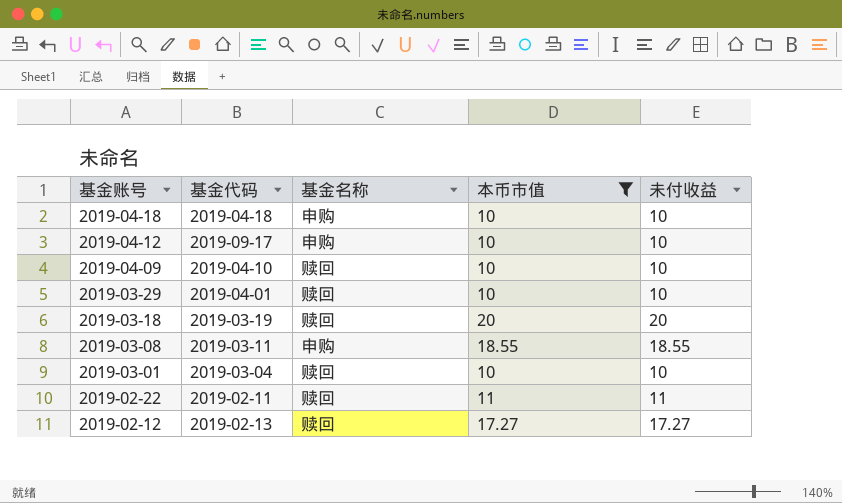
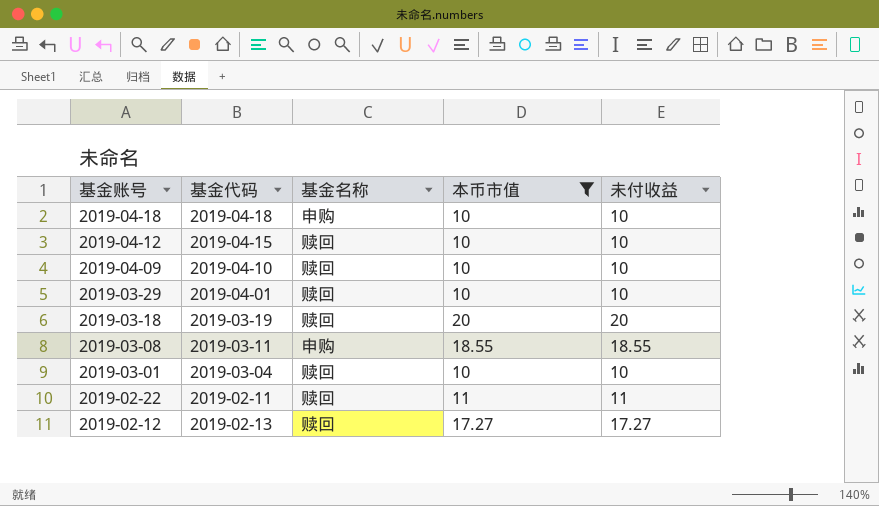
2019-04-12 | 基金代码: 2019-09-17 -> 2019-04-15
2019-04-12 | 基金名称: 申购 -> 赎回

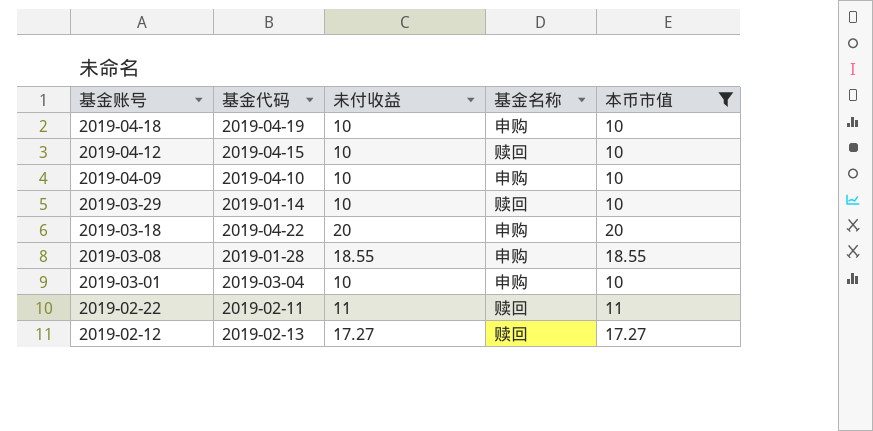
column 未付收益 | position: 5 -> 3
2019-04-18 | 基金代码: 2019-04-18 -> 2019-04-19
2019-04-09 | 基金名称: 赎回 -> 申购
2019-03-29 | 基金代码: 2019-04-01 -> 2019-01-14
2019-03-18 | 基金代码: 2019-03-19 -> 2019-04-22
2019-03-18 | 基金名称: 赎回 -> 申购
2019-03-08 | 基金代码: 2019-03-11 -> 2019-01-28
2019-03-01 | 基金名称: 赎回 -> 申购

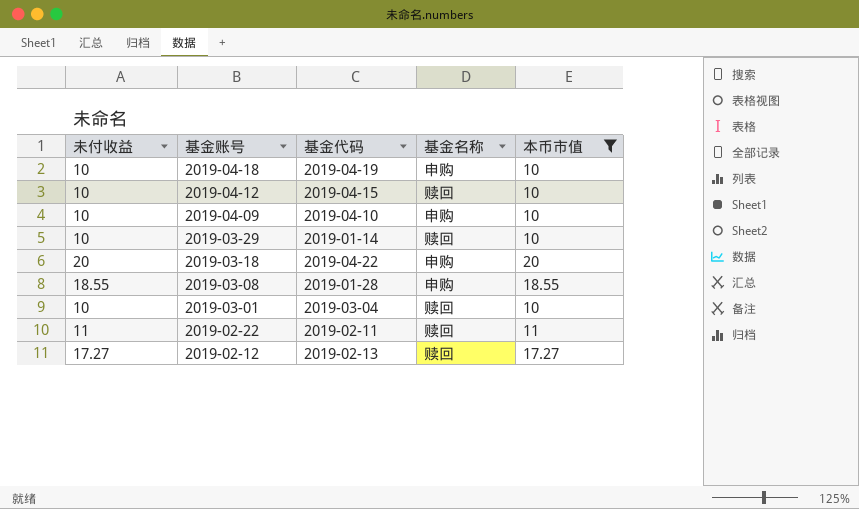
column 未付收益 | position: 3 -> 1
2019-03-01 | 基金名称: 申购 -> 赎回

